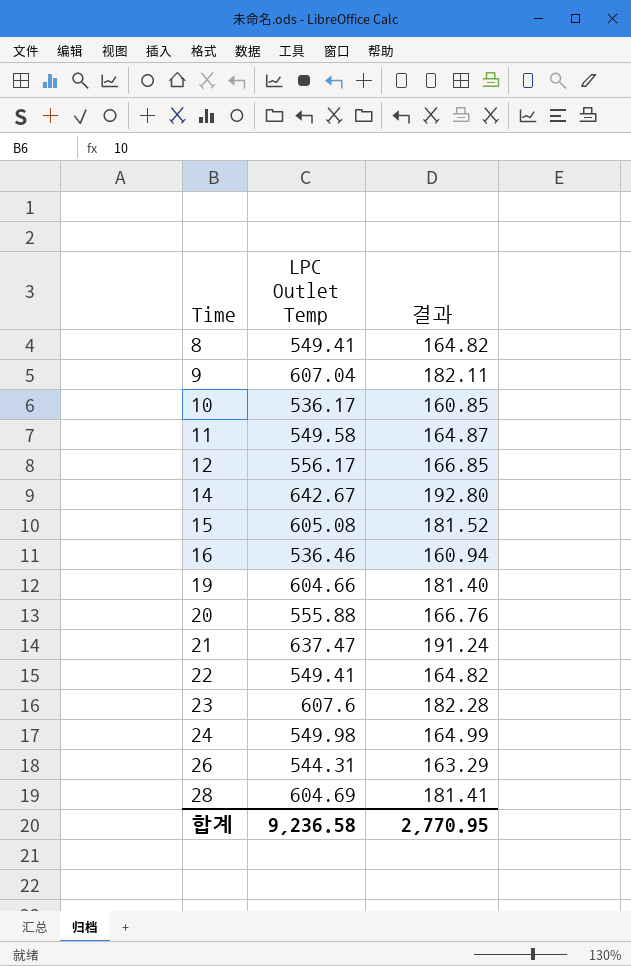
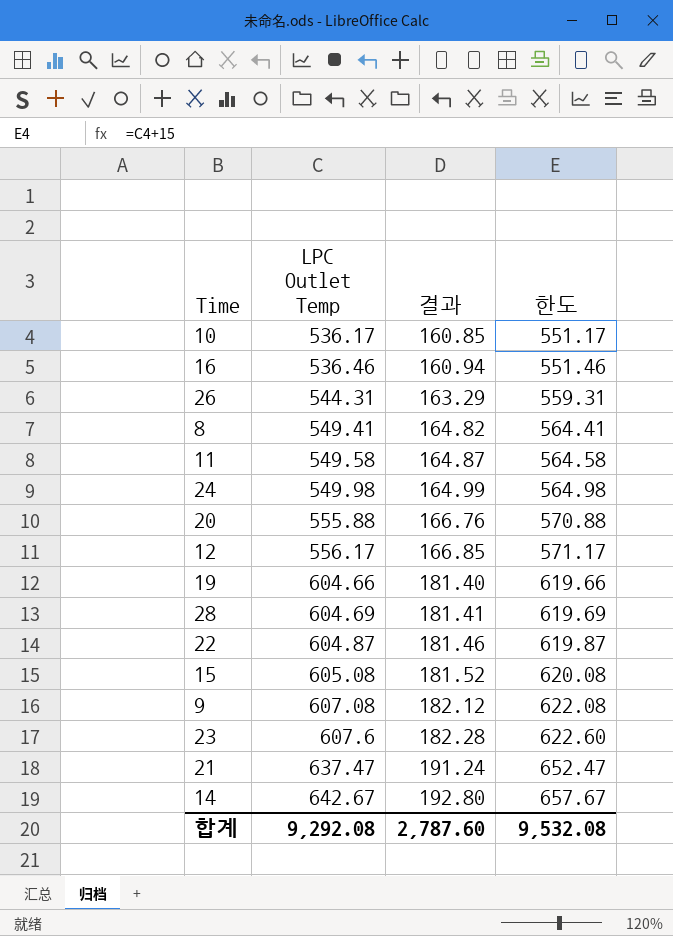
row order: Time ascending -> LPC Outlet Temp ascending
column 한도 | formula: none -> [LPC Outlet Temp] + 15
22 | LPC Outlet Temp: 549.41 -> 604.87
22 | 결과: 164.82 -> 181.46
9 | LPC Outlet Temp: 607.04 -> 607.08
9 | 결과: 182.11 -> 182.12
합계 | LPC Outlet Temp: 9,236.58 -> 9,292.08
합계 | 결과: 2,770.95 -> 2,787.60

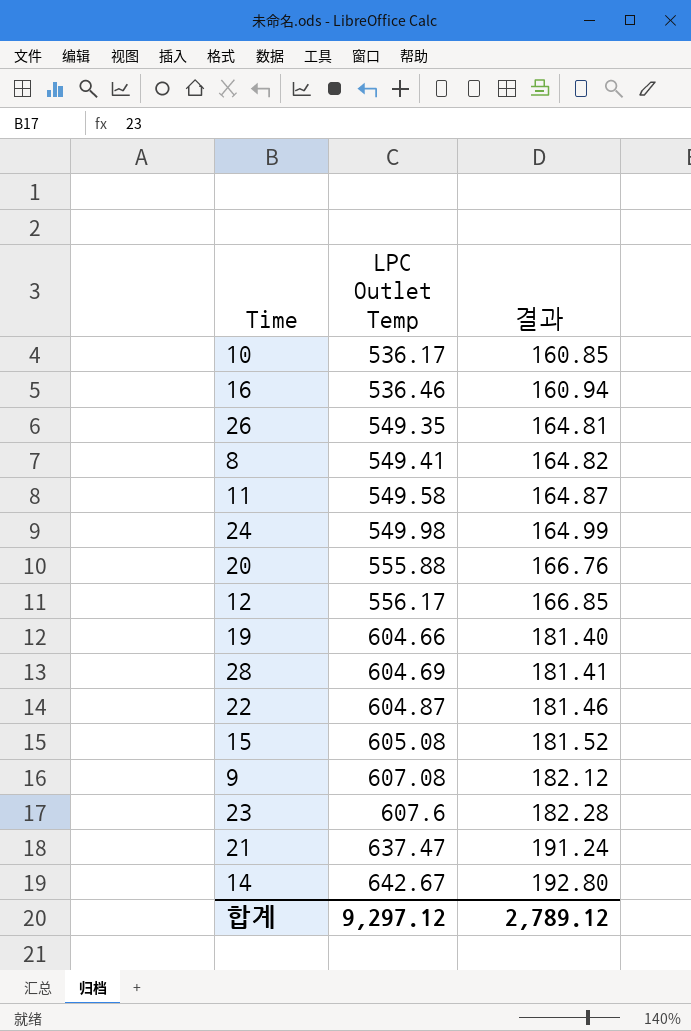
column 한도 | formula: [LPC Outlet Temp] + 15 -> none
26 | LPC Outlet Temp: 544.31 -> 549.35
26 | 결과: 163.29 -> 164.81
합계 | LPC Outlet Temp: 9,292.08 -> 9,297.12
합계 | 결과: 2,787.60 -> 2,789.12

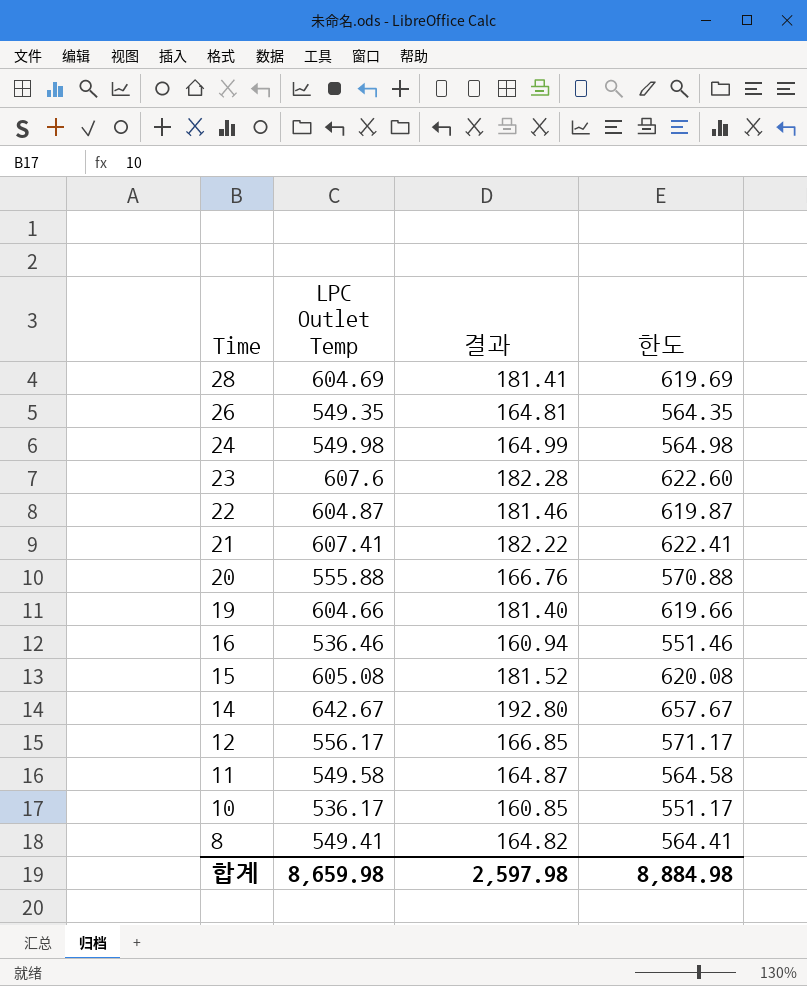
row order: LPC Outlet Temp ascending -> Time descending
column 한도 | formula: none -> [LPC Outlet Temp] + 15
row 9: 607.08 | 182.12 -> none
21 | LPC Outlet Temp: 637.47 -> 607.41
21 | 결과: 191.24 -> 182.22
합계 | LPC Outlet Temp: 9,297.12 -> 8,659.98
합계 | 결과: 2,789.12 -> 2,597.98

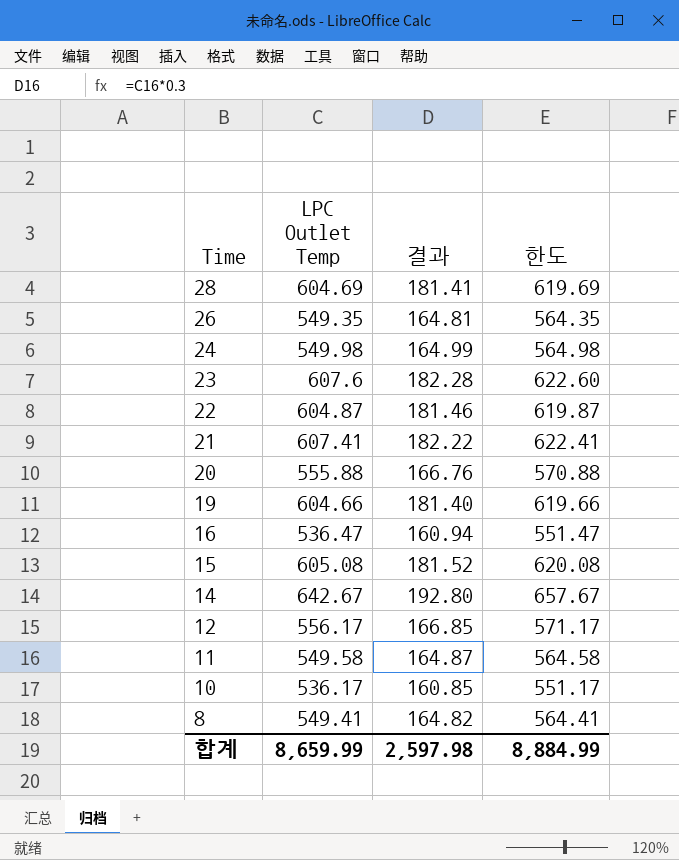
16 | LPC Outlet Temp: 536.46 -> 536.47
16 | 한도: 551.46 -> 551.47
합계 | LPC Outlet Temp: 8,659.98 -> 8,659.99
합계 | 한도: 8,884.98 -> 8,884.99

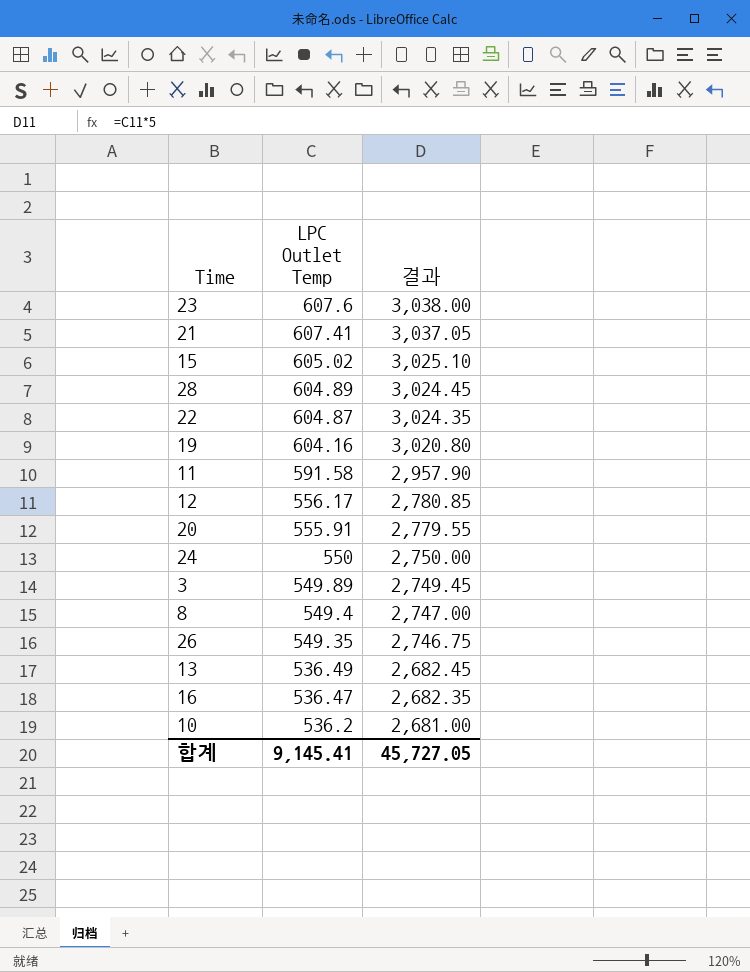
row order: Time descending -> LPC Outlet Temp descending
column 한도 | formula: [LPC Outlet Temp] + 15 -> none
column 결과 | formula: [LPC Outlet Temp] * 0.3 -> [LPC Outlet Temp] * 5
row 14: 642.67 | 192.80 | 657.67 -> none
15 | LPC Outlet Temp: 605.08 -> 605.02
28 | LPC Outlet Temp: 604.69 -> 604.89
19 | LPC Outlet Temp: 604.66 -> 604.16
11 | LPC Outlet Temp: 549.58 -> 591.58
20 | LPC Outlet Temp: 555.88 -> 555.91
24 | LPC Outlet Temp: 549.98 -> 550
row 3: none -> 549.89 | 2,749.45
8 | LPC Outlet Temp: 549.41 -> 549.4
row 13: none -> 536.49 | 2,682.45
10 | LPC Outlet Temp: 536.17 -> 536.2
합계 | LPC Outlet Temp: 8,659.99 -> 9,145.41
합계 | 결과: 2,597.98 -> 45,727.05

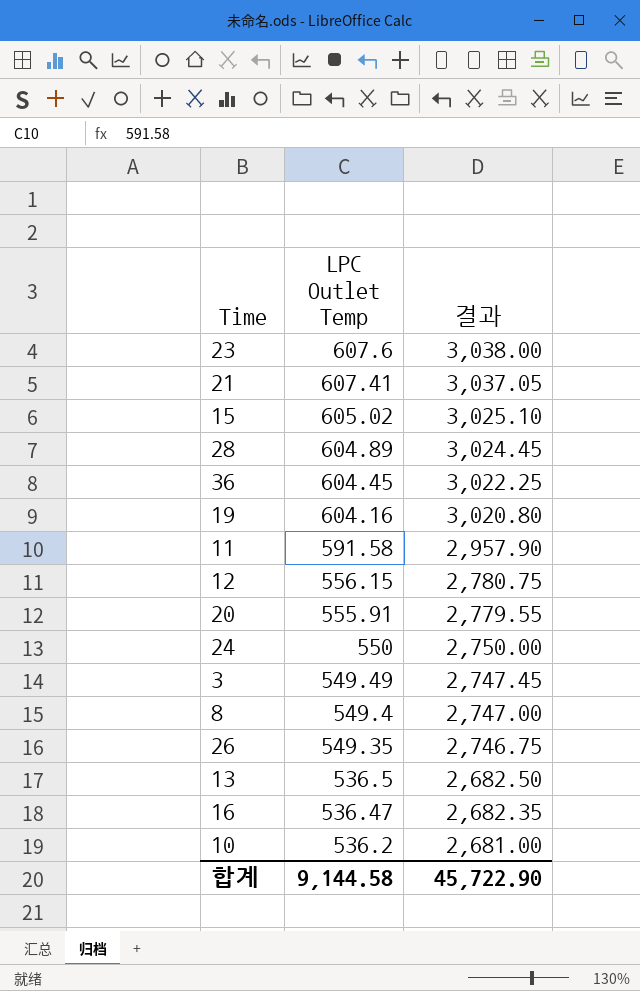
row 22: 604.87 | 3,024.35 -> none
row 36: none -> 604.45 | 3,022.25
12 | LPC Outlet Temp: 556.17 -> 556.15
12 | 결과: 2,780.85 -> 2,780.75
3 | LPC Outlet Temp: 549.89 -> 549.49
3 | 결과: 2,749.45 -> 2,747.45
13 | LPC Outlet Temp: 536.49 -> 536.5
13 | 결과: 2,682.45 -> 2,682.50
합계 | LPC Outlet Temp: 9,145.41 -> 9,144.58
합계 | 결과: 45,727.05 -> 45,722.90

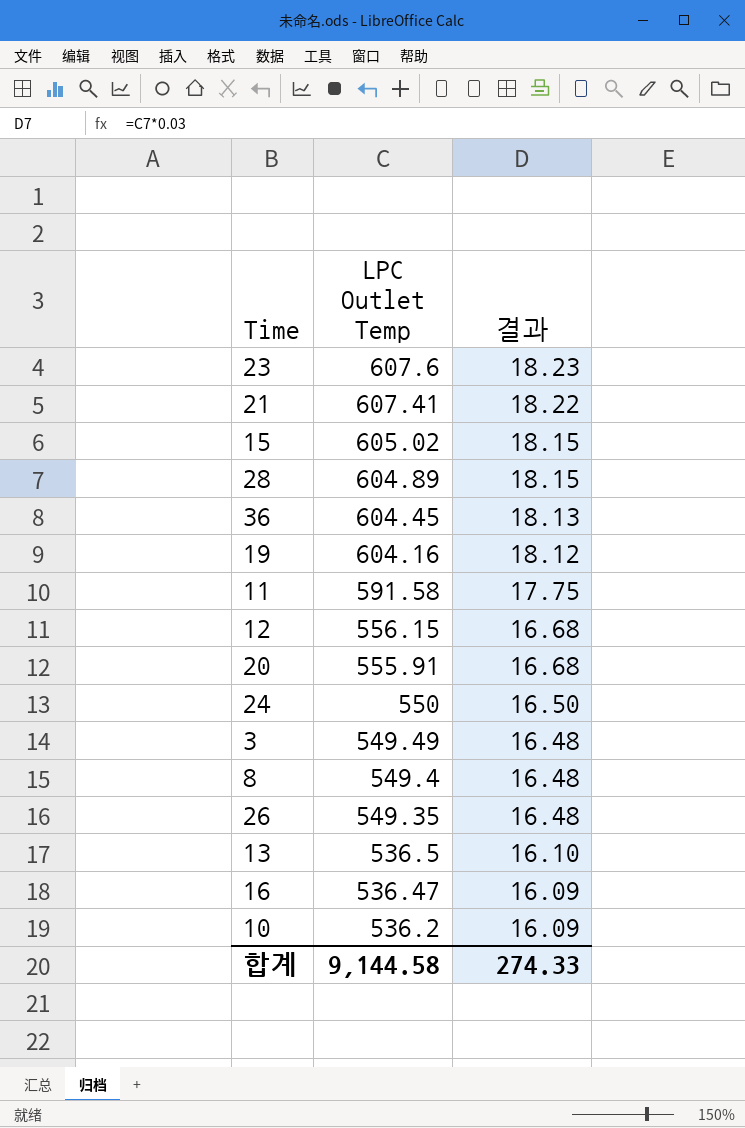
column 결과 | formula: [LPC Outlet Temp] * 5 -> [LPC Outlet Temp] * 0.03
합계 | 결과: 45,722.90 -> 274.33

